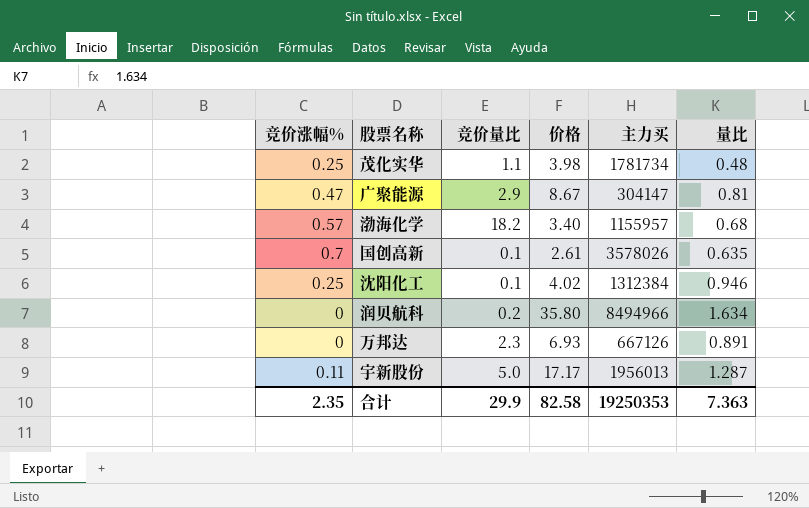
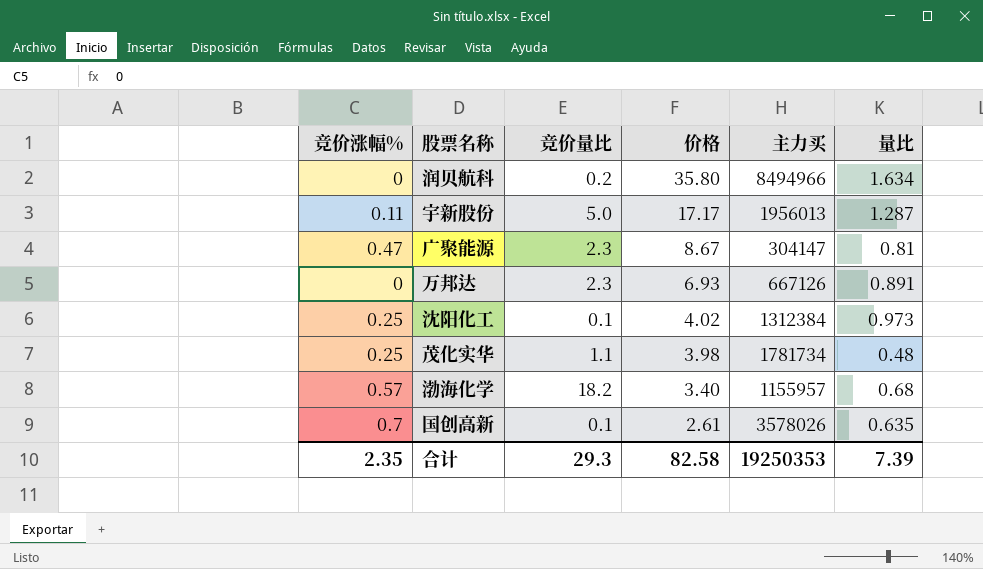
row order: none -> 价格 descending
广聚能源 | 竞价量比: 2.9 -> 2.3
沈阳化工 | 量比: 0.946 -> 0.973
合计 | 竞价量比: 29.9 -> 29.3
合计 | 量比: 7.363 -> 7.39

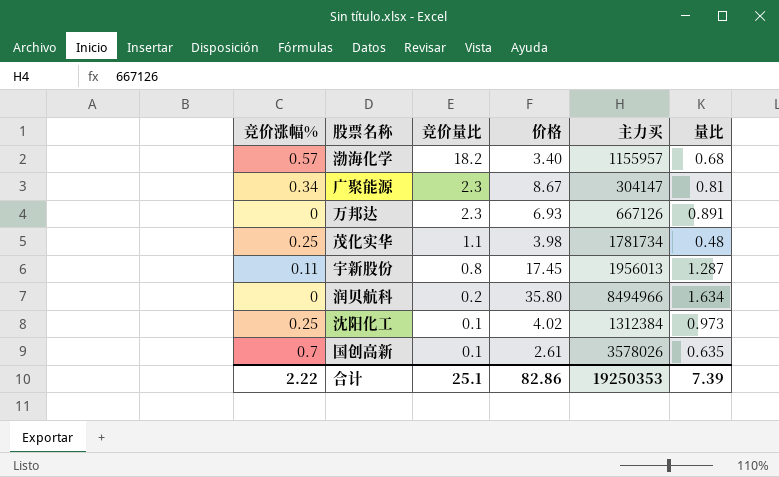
row order: 价格 descending -> 竞价量比 descending
广聚能源 | 竞价涨幅%: 0.47 -> 0.34
宇新股份 | 竞价量比: 5.0 -> 0.8
宇新股份 | 价格: 17.17 -> 17.45
合计 | 竞价涨幅%: 2.35 -> 2.22
合计 | 竞价量比: 29.3 -> 25.1
合计 | 价格: 82.58 -> 82.86

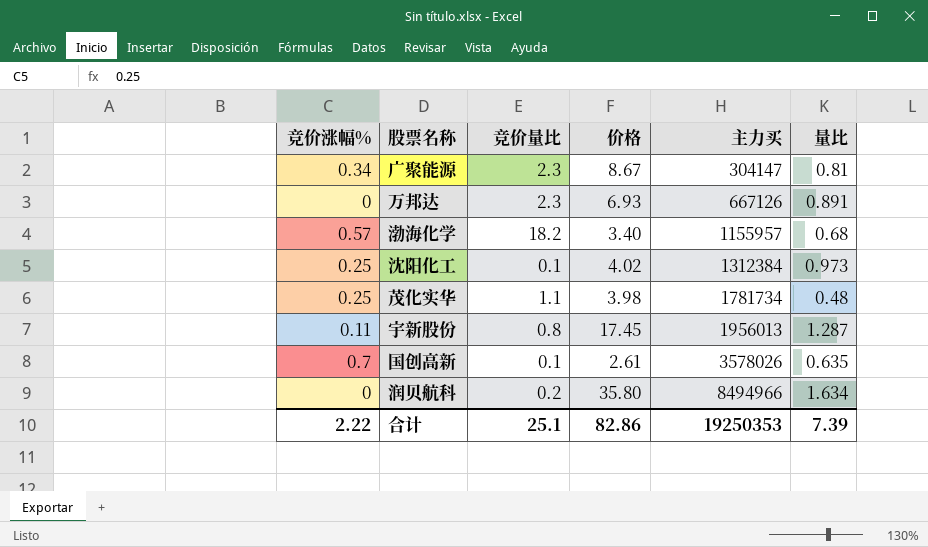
row order: 竞价量比 descending -> 主力买 ascending

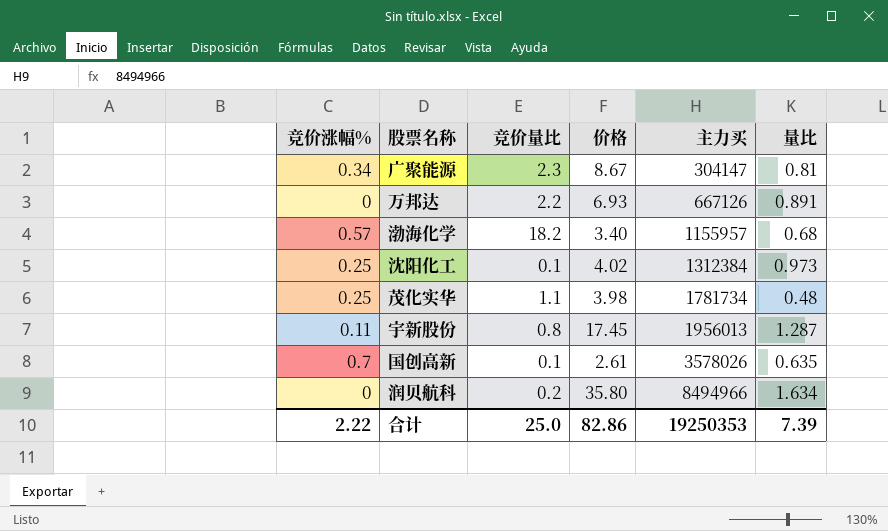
万邦达 | 竞价量比: 2.3 -> 2.2
合计 | 竞价量比: 25.1 -> 25.0

